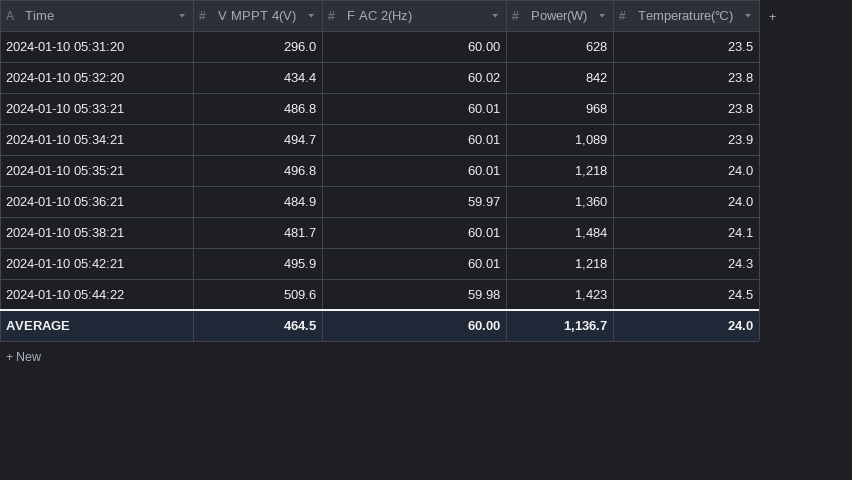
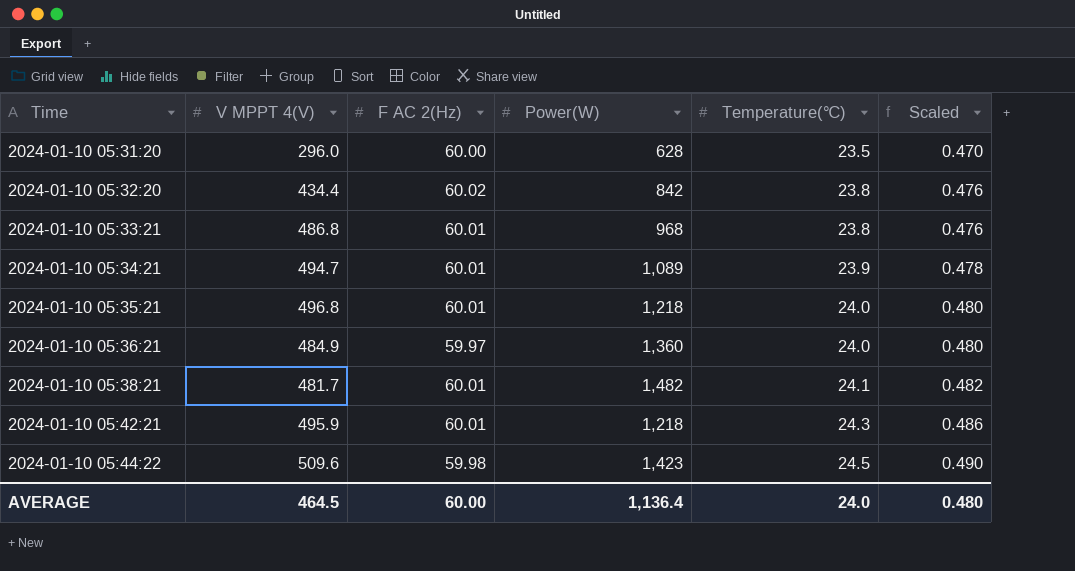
column Scaled | formula: none -> [Temperature(℃)] * 0.02
2024-01-10 05:38:21 | Power(W): 1,484 -> 1,482
AVERAGE | Power(W): 1,136.7 -> 1,136.4

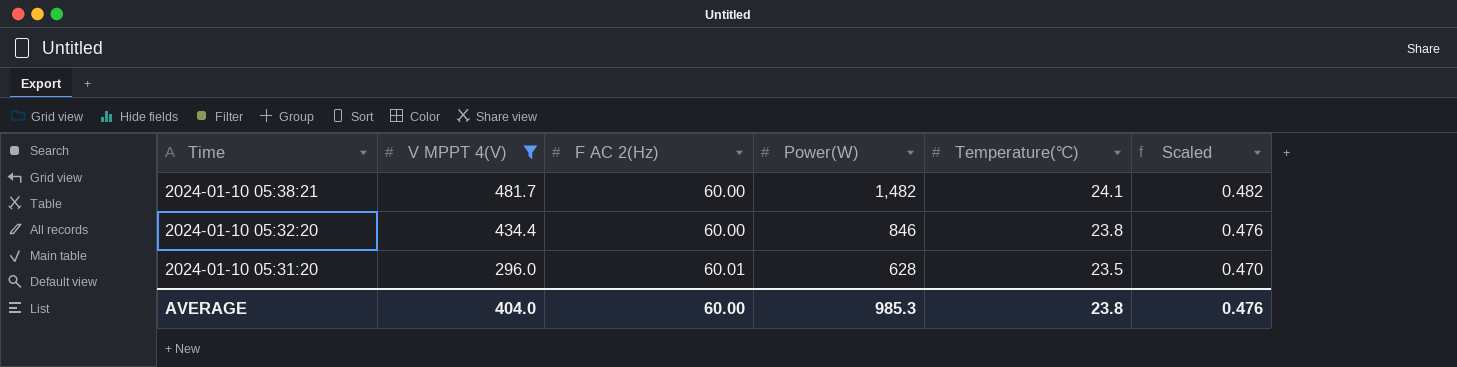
filter: none -> V MPPT 4(V) <= 481.7
row order: Time ascending -> Time descending
2024-01-10 05:38:21 | F AC 2(Hz): 60.01 -> 60.00
2024-01-10 05:32:20 | F AC 2(Hz): 60.02 -> 60.00
2024-01-10 05:32:20 | Power(W): 842 -> 846
2024-01-10 05:31:20 | F AC 2(Hz): 60.00 -> 60.01
AVERAGE | V MPPT 4(V): 464.5 -> 404.0
AVERAGE | Power(W): 1,136.4 -> 985.3
AVERAGE | Temperature(℃): 24.0 -> 23.8
AVERAGE | Scaled: 0.480 -> 0.476

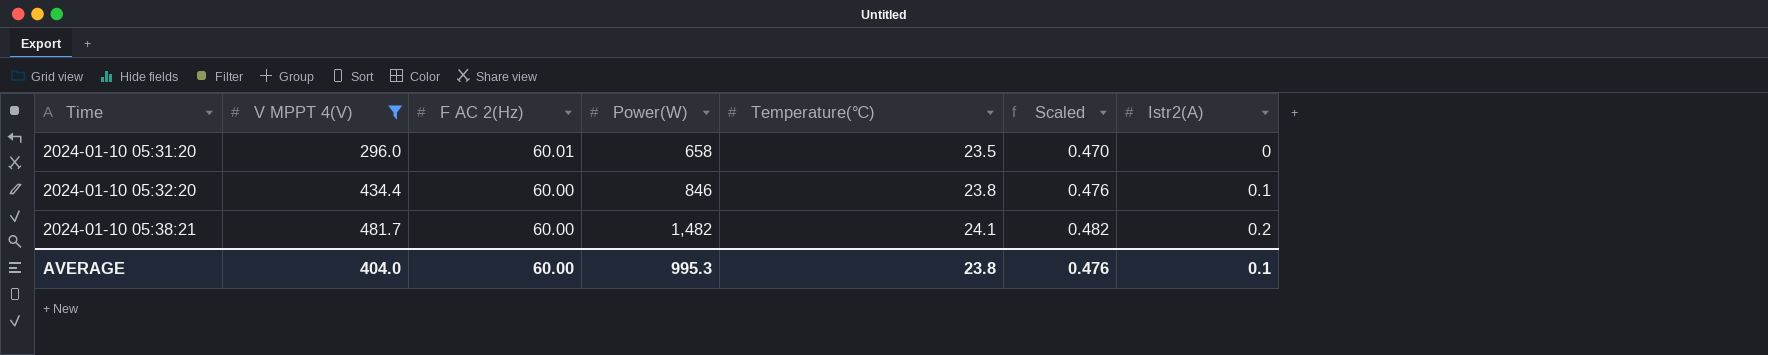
row order: Time descending -> Time ascending
column Istr2(A) | position: none -> 7
2024-01-10 05:31:20 | Power(W): 628 -> 658
AVERAGE | Power(W): 985.3 -> 995.3

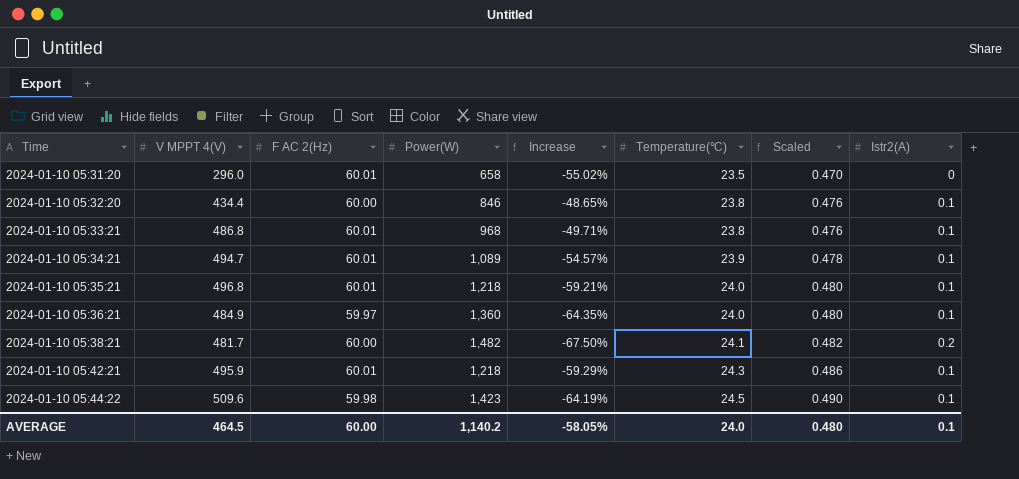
filter: V MPPT 4(V) <= 481.7 -> none
column Increase | formula: none -> ([V MPPT 4(V)] - [Power(W)]) / [Power(W)]
AVERAGE | V MPPT 4(V): 404.0 -> 464.5
AVERAGE | Power(W): 995.3 -> 1,140.2
AVERAGE | Temperature(℃): 23.8 -> 24.0
AVERAGE | Scaled: 0.476 -> 0.480

